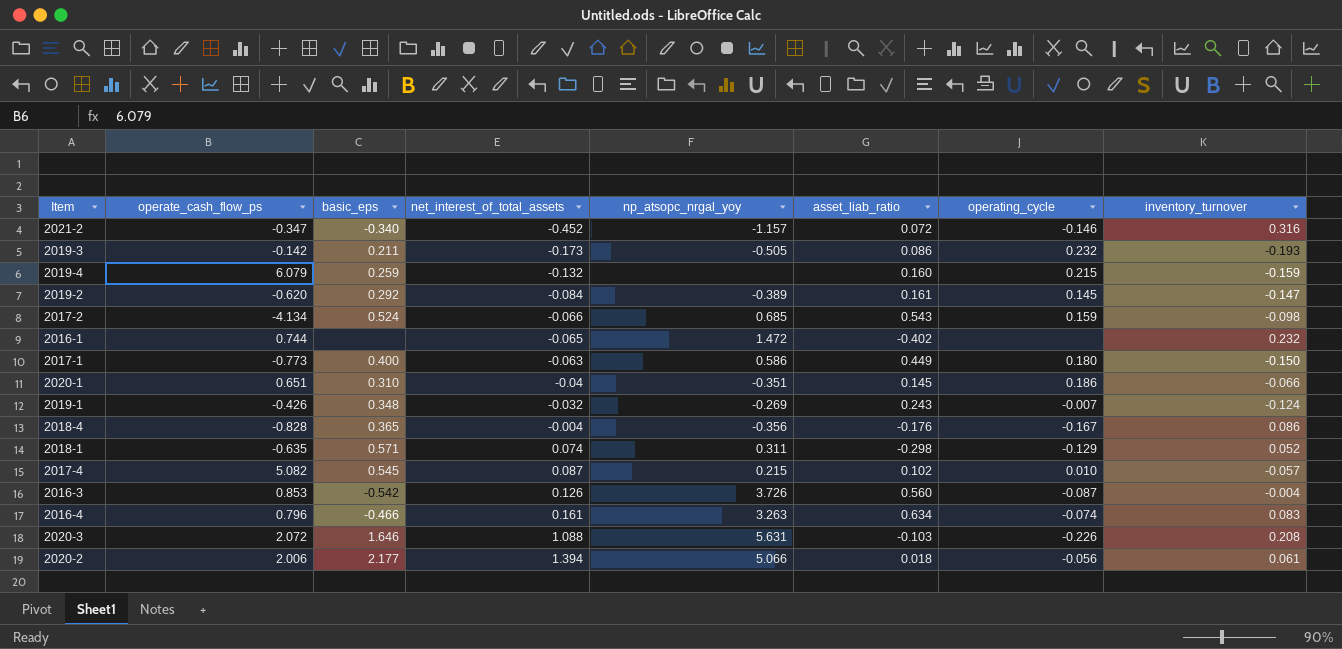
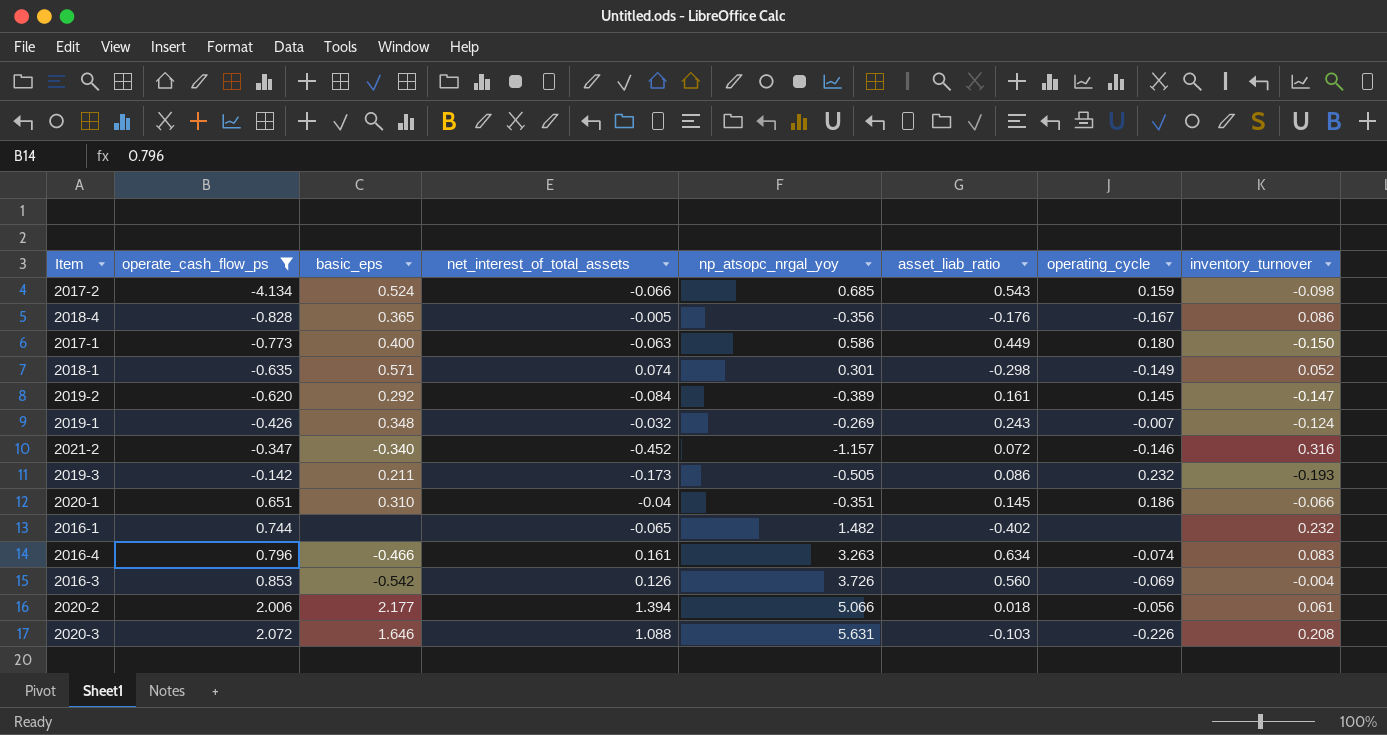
filter: none -> operate_cash_flow_ps <= 2.072
row order: net_interest_of_total_assets ascending -> operate_cash_flow_ps ascending
2018-4 | net_interest_of_total_assets: -0.004 -> -0.005
2018-1 | np_atsopc_nrgal_yoy: 0.311 -> 0.301
2018-1 | operating_cycle: -0.129 -> -0.149
2016-1 | np_atsopc_nrgal_yoy: 1.472 -> 1.482
2016-3 | operating_cycle: -0.087 -> -0.069

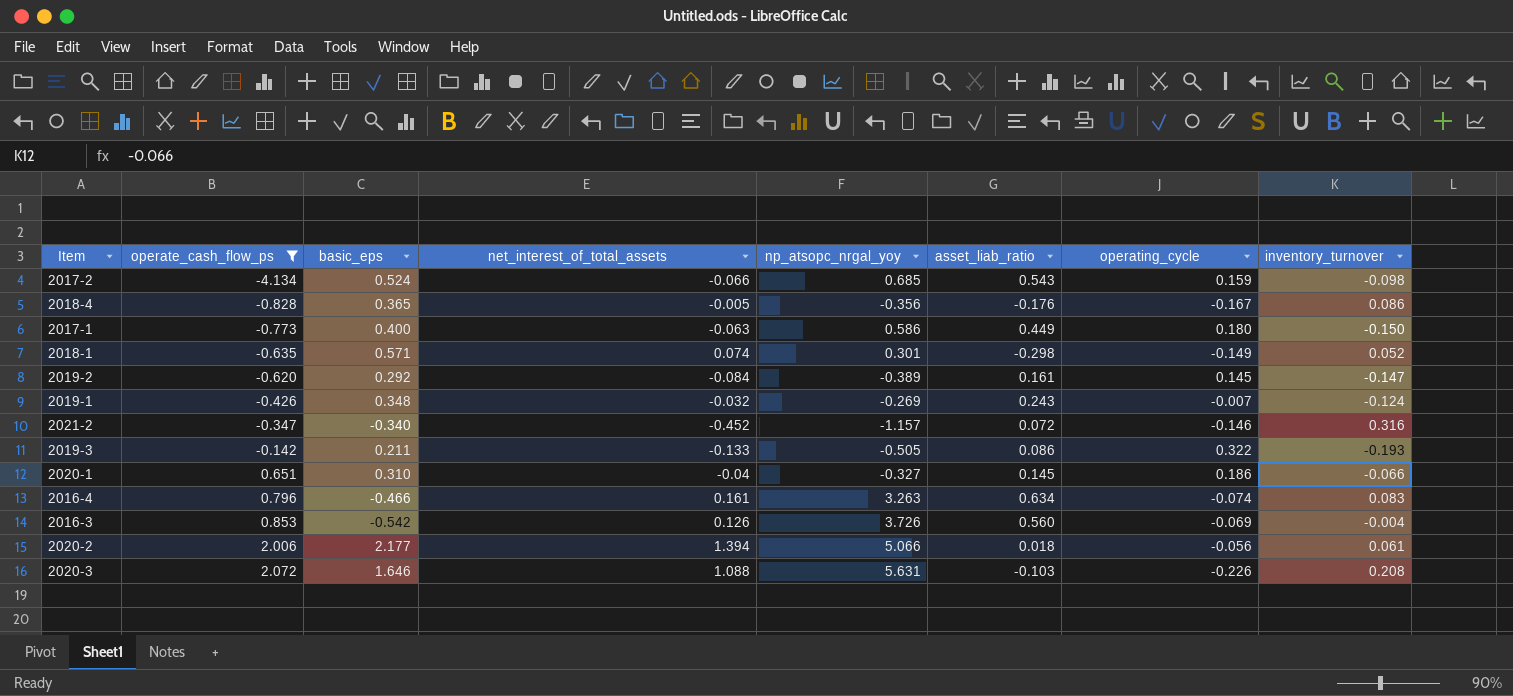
row 2016-1: 0.744 | none | -0.065 | 1.482 | -0.402 | none | 0.232 -> none
2019-3 | net_interest_of_total_assets: -0.173 -> -0.133
2019-3 | operating_cycle: 0.232 -> 0.322
2020-1 | np_atsopc_nrgal_yoy: -0.351 -> -0.327

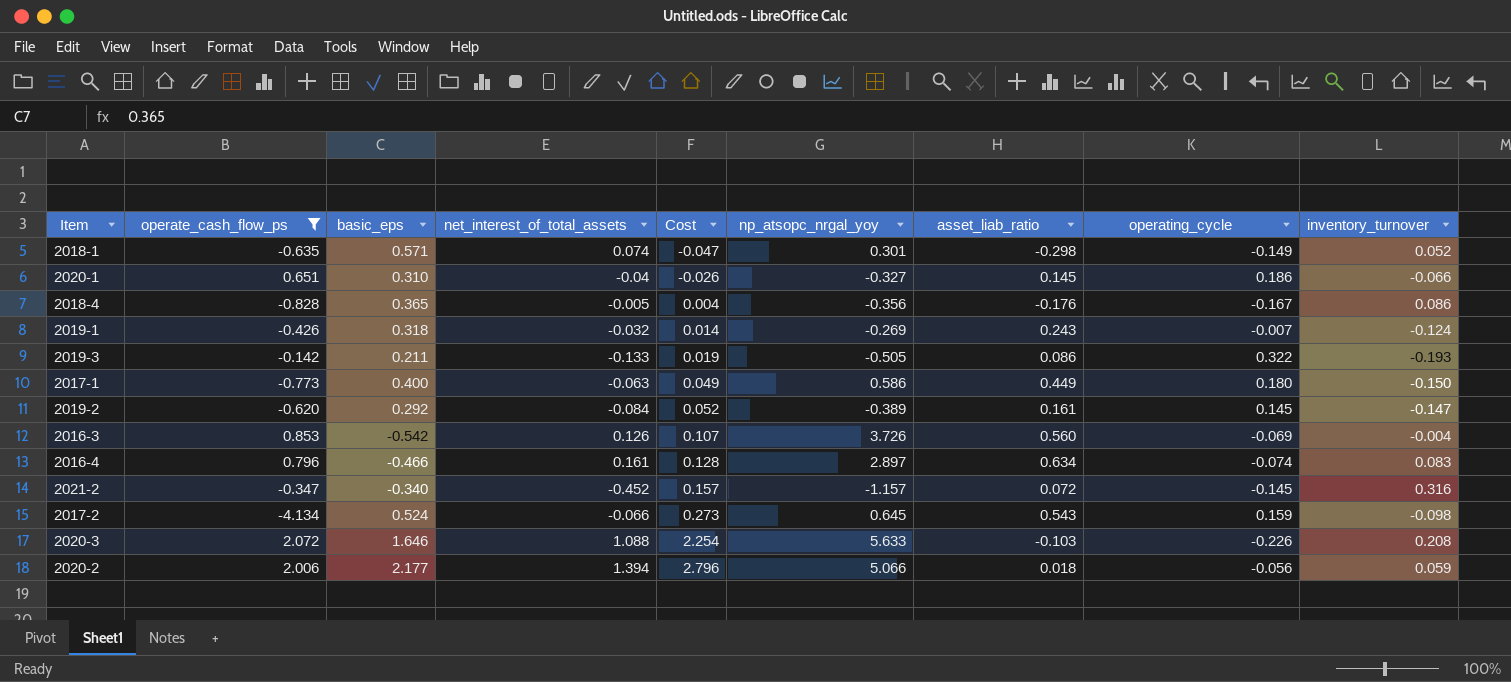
row order: operate_cash_flow_ps ascending -> Cost ascending
column Cost | formula: none -> [operate_cash_flow_ps] * [net_interest_of_total_assets]
2019-1 | basic_eps: 0.348 -> 0.318
2016-4 | np_atsopc_nrgal_yoy: 3.263 -> 2.897
2021-2 | operating_cycle: -0.146 -> -0.145
2017-2 | np_atsopc_nrgal_yoy: 0.685 -> 0.645
2020-3 | np_atsopc_nrgal_yoy: 5.631 -> 5.633
2020-2 | inventory_turnover: 0.061 -> 0.059

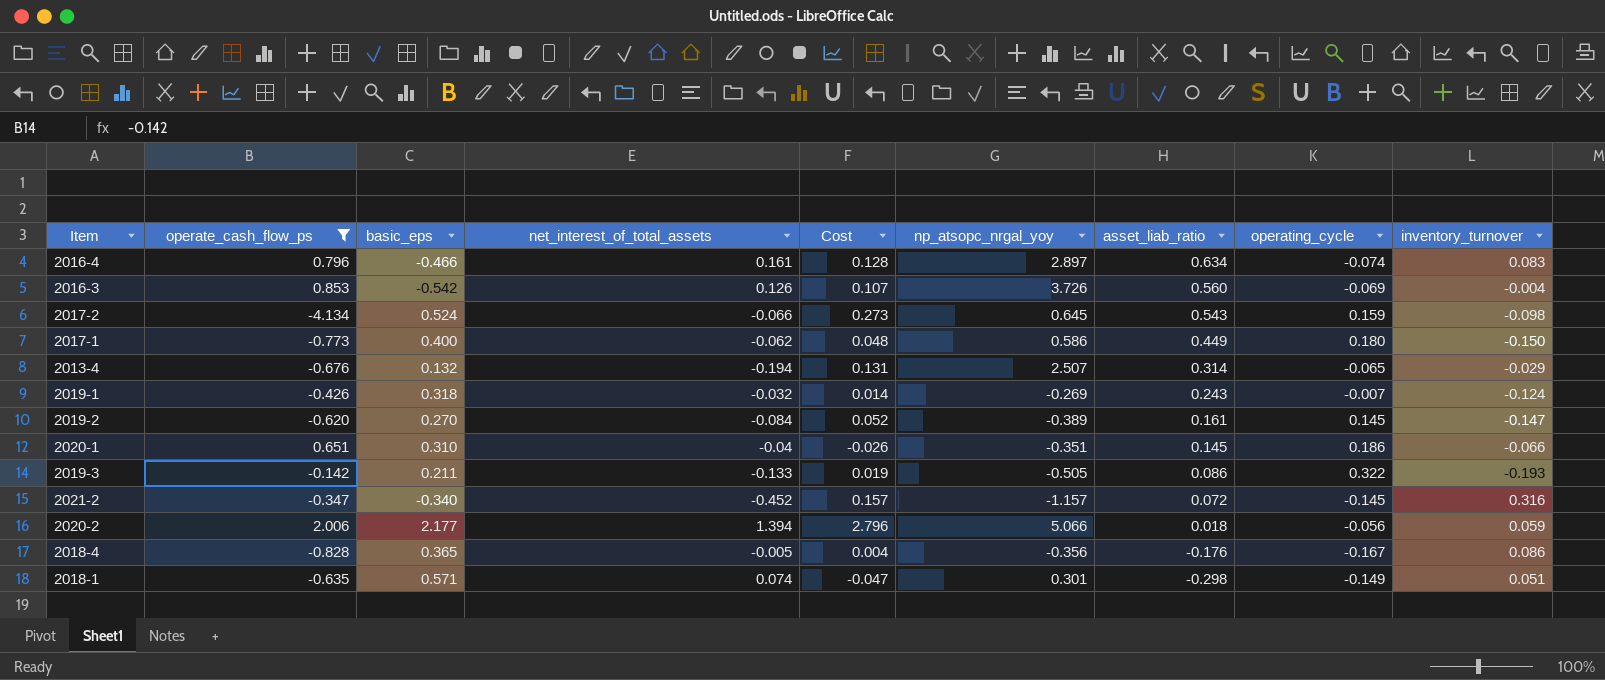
row order: Cost ascending -> asset_liab_ratio descending
row 2020-3: 2.072 | 1.646 | 1.088 | 2.254 | 5.633 | -0.103 | -0.226 | 0.208 -> none
2017-1 | net_interest_of_total_assets: -0.063 -> -0.062
2017-1 | Cost: 0.049 -> 0.048
row 2013-4: none -> -0.676 | 0.132 | -0.194 | 0.131 | 2.507 | 0.314 | -0.065 | -0.029
2019-2 | basic_eps: 0.292 -> 0.270
2020-1 | np_atsopc_nrgal_yoy: -0.327 -> -0.351
2018-1 | inventory_turnover: 0.052 -> 0.051

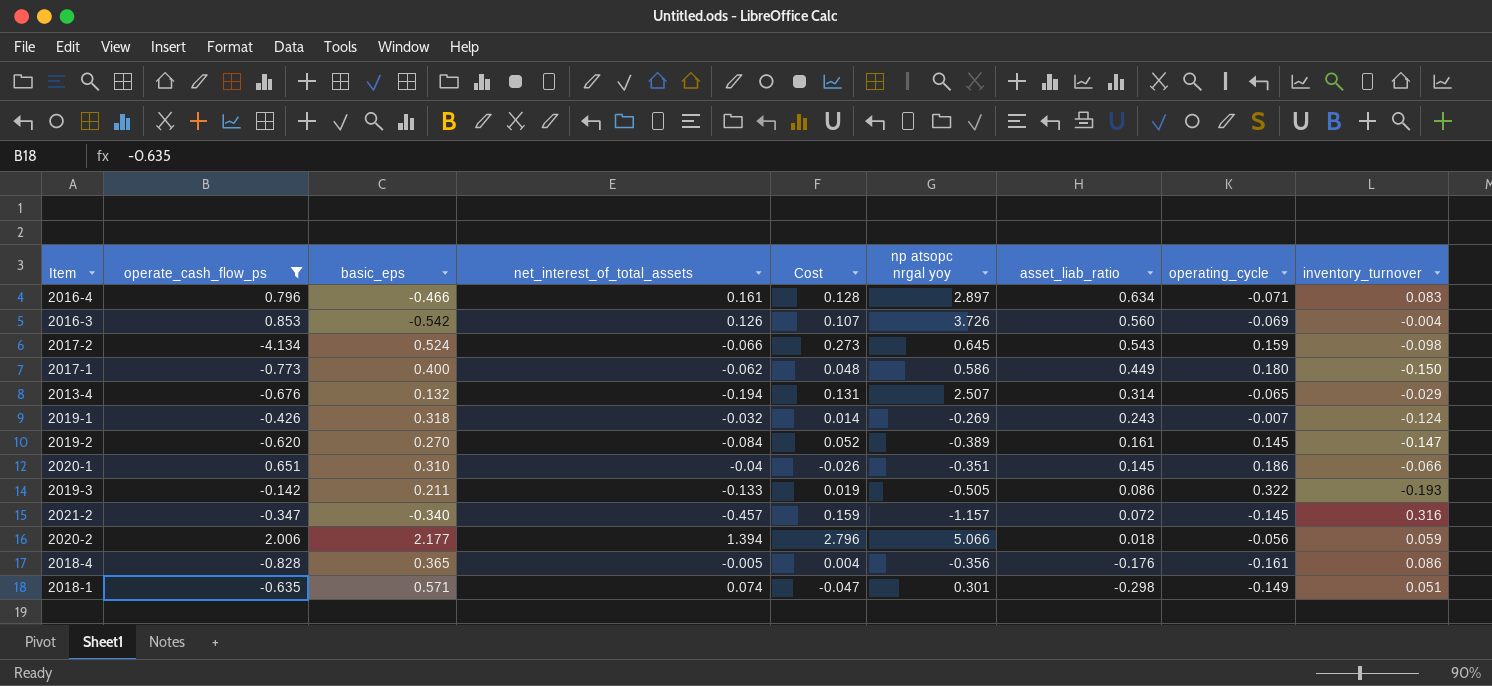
column name: np_atsopc_nrgal_yoy -> np atsopc nrgal yoy
2016-4 | operating_cycle: -0.074 -> -0.071
2021-2 | net_interest_of_total_assets: -0.452 -> -0.457
2021-2 | Cost: 0.157 -> 0.159
2018-4 | operating_cycle: -0.167 -> -0.161

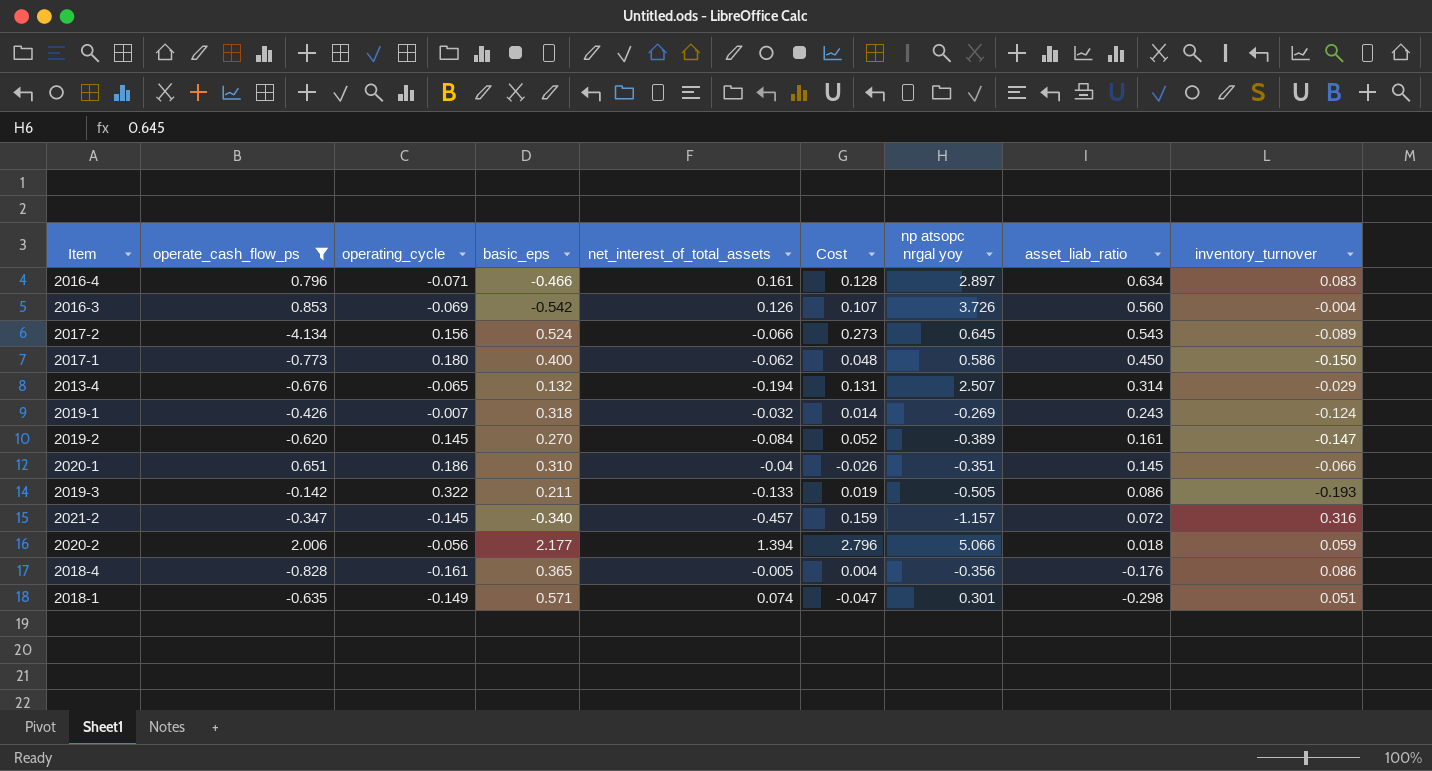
column operating_cycle | position: 8 -> 3
2017-2 | operating_cycle: 0.159 -> 0.156
2017-2 | inventory_turnover: -0.098 -> -0.089
2017-1 | asset_liab_ratio: 0.449 -> 0.450

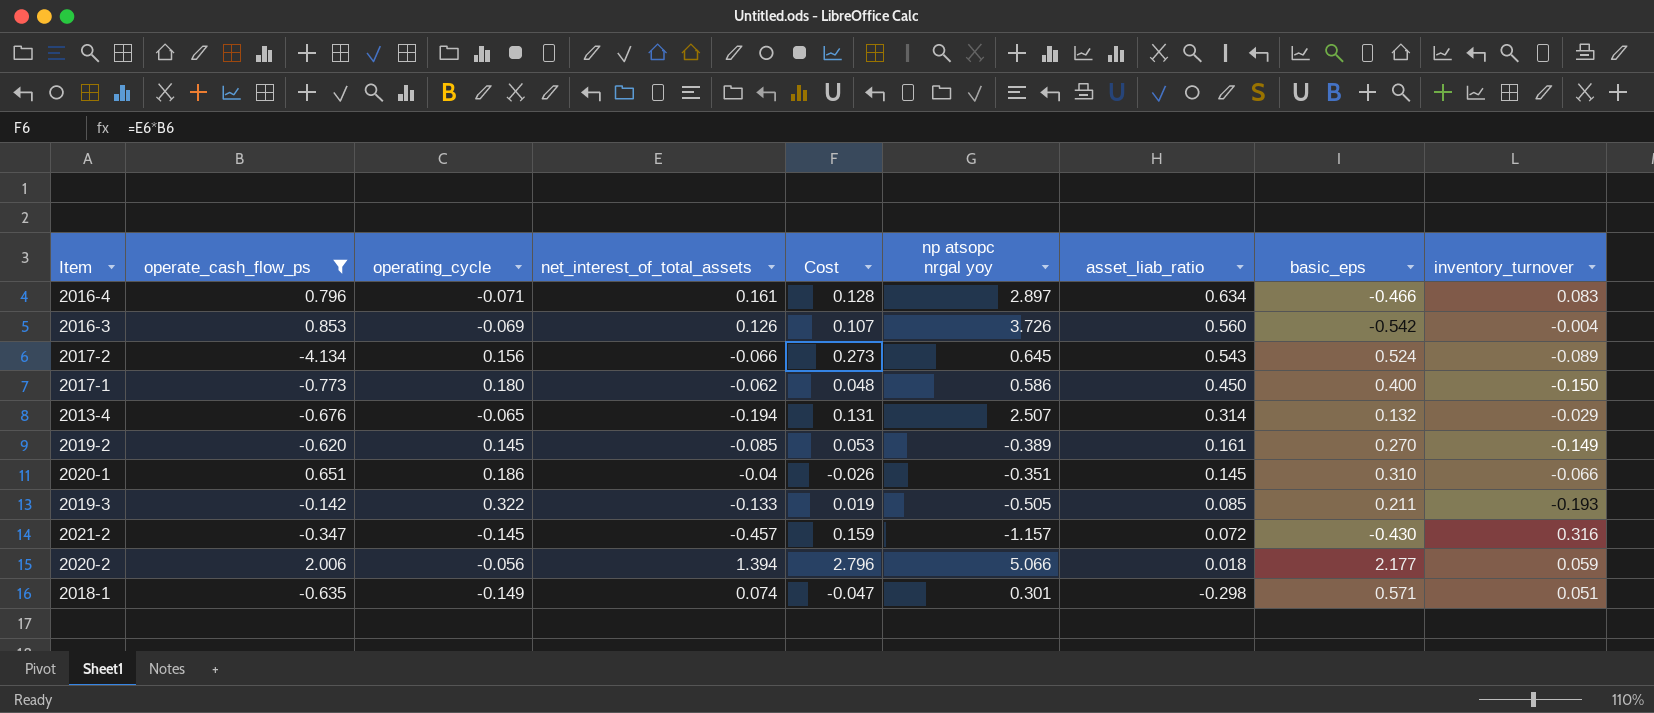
column basic_eps | position: 4 -> 8
row 2019-1: -0.426 | -0.007 | 0.318 | -0.032 | 0.014 | -0.269 | 0.243 | -0.124 -> none
row 2018-4: -0.828 | -0.161 | 0.365 | -0.005 | 0.004 | -0.356 | -0.176 | 0.086 -> none
2019-2 | net_interest_of_total_assets: -0.084 -> -0.085
2019-2 | Cost: 0.052 -> 0.053
2019-2 | inventory_turnover: -0.147 -> -0.149
2019-3 | asset_liab_ratio: 0.086 -> 0.085
2021-2 | basic_eps: -0.340 -> -0.430

